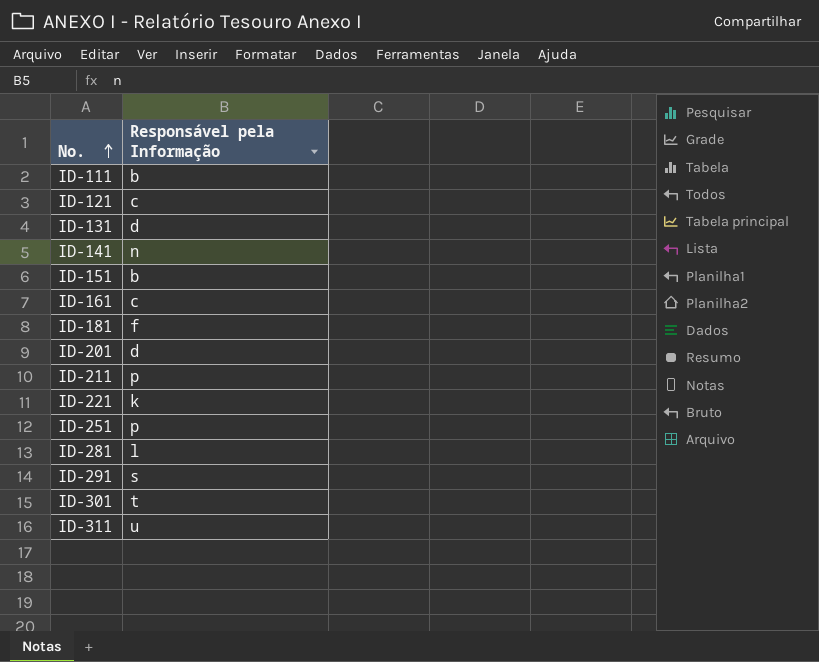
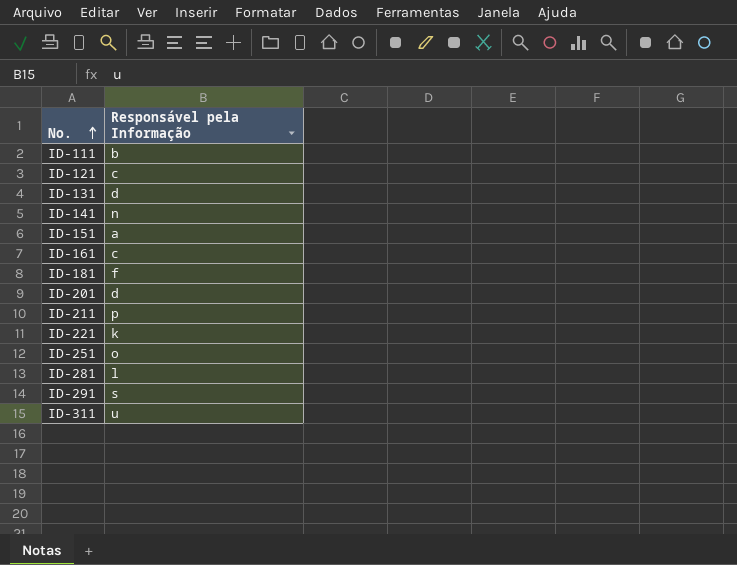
row ID-301: t -> none
ID-151 | Responsável pela Informação: b -> a
ID-251 | Responsável pela Informação: p -> o

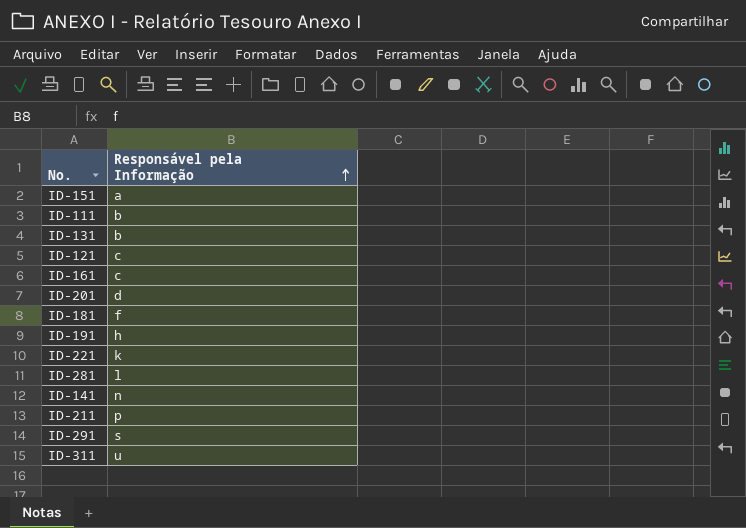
row order: No. ascending -> Responsável pela Informação ascending
row ID-251: o -> none
ID-131 | Responsável pela Informação: d -> b
row ID-191: none -> h

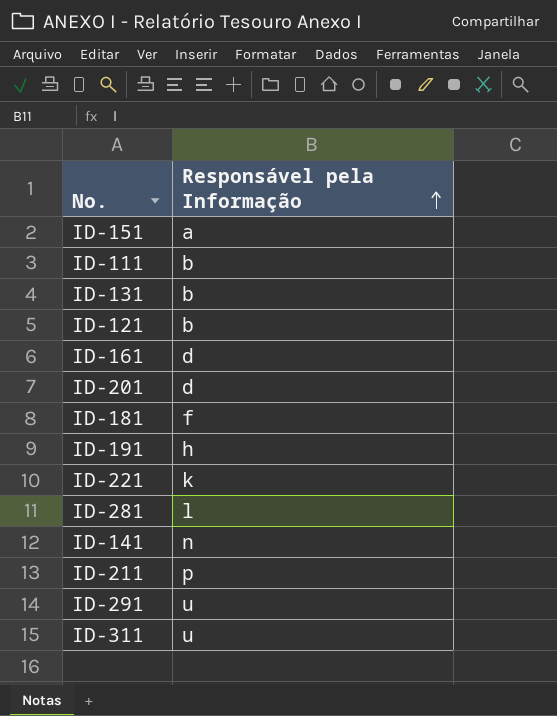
ID-121 | Responsável pela Informação: c -> b
ID-161 | Responsável pela Informação: c -> d
ID-291 | Responsável pela Informação: s -> u

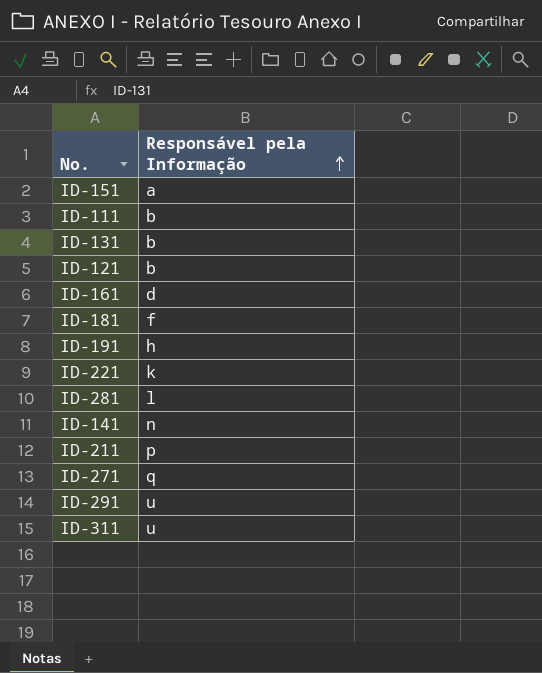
row ID-201: d -> none
row ID-271: none -> q

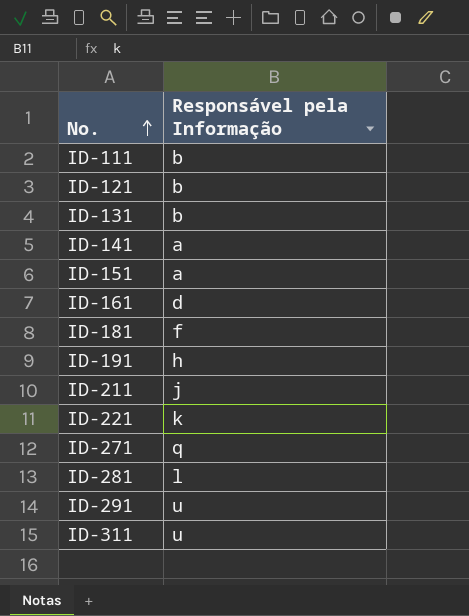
row order: Responsável pela Informação ascending -> No. ascending
ID-141 | Responsável pela Informação: n -> a
ID-211 | Responsável pela Informação: p -> j

